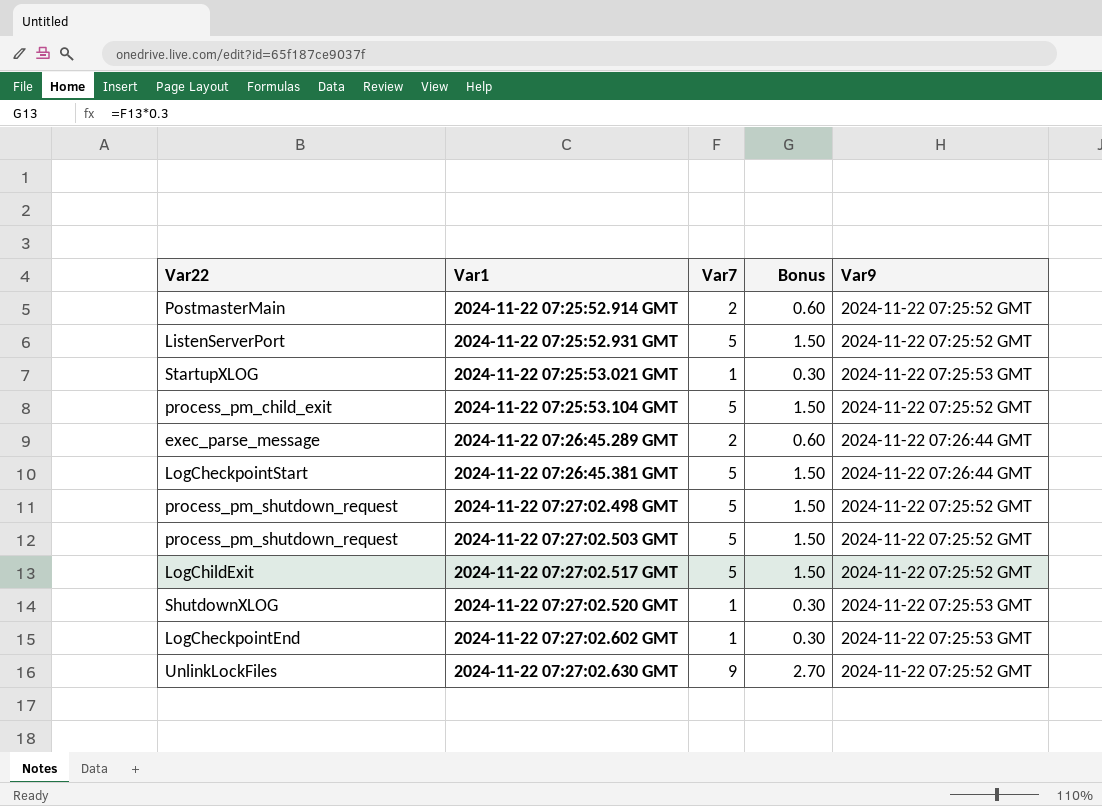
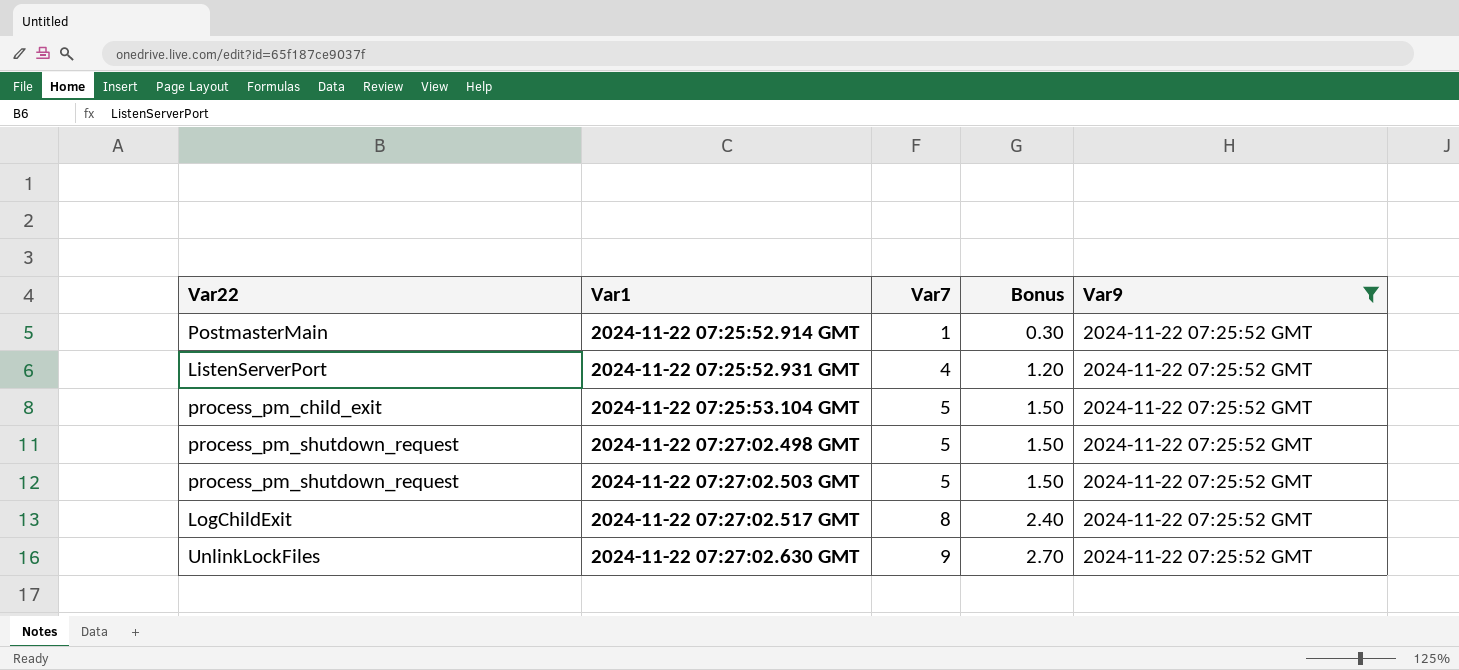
filter: none -> Var9 = 2024-11-22 07:25:52 GMT
2024-11-22 07:25:52.914 GMT | Var7: 2 -> 1
2024-11-22 07:25:52.914 GMT | Bonus: 0.60 -> 0.30
2024-11-22 07:25:52.931 GMT | Var7: 5 -> 4
2024-11-22 07:25:52.931 GMT | Bonus: 1.50 -> 1.20
2024-11-22 07:27:02.517 GMT | Var7: 5 -> 8
2024-11-22 07:27:02.517 GMT | Bonus: 1.50 -> 2.40

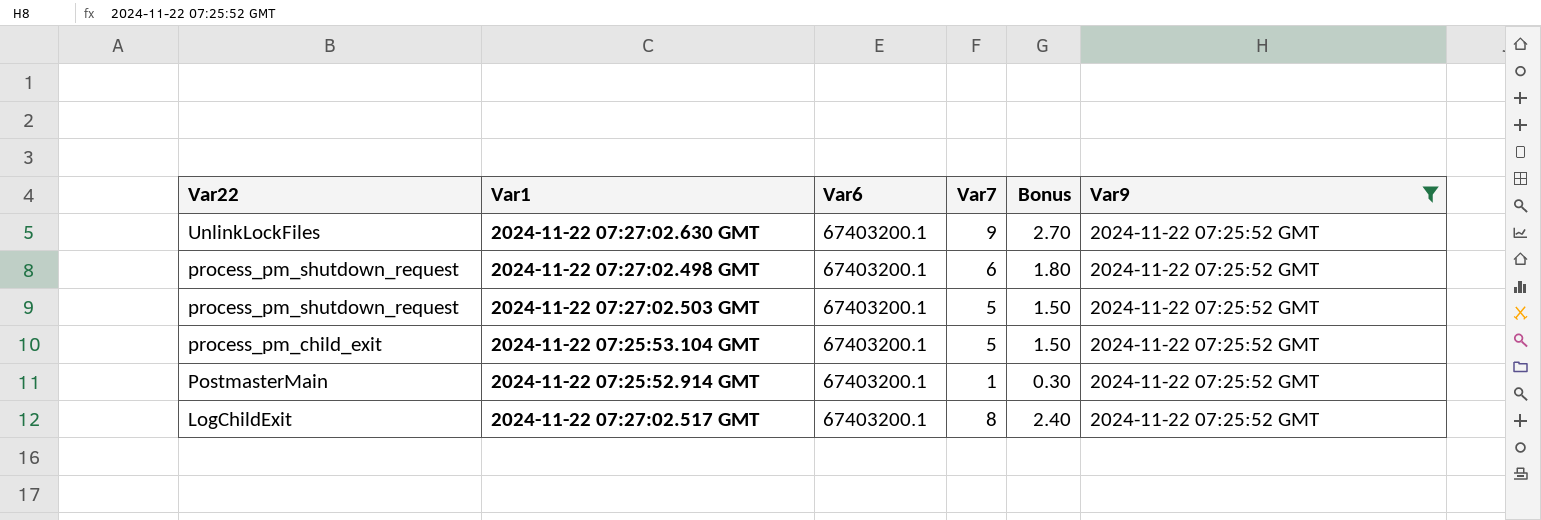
row order: Var1 ascending -> Var22 descending
column Var6 | position: none -> 3
row 2024-11-22 07:25:52.931 GMT: ListenServerPort | 4 | 1.20 | 2024-11-22 07:25:52 GMT -> none
2024-11-22 07:27:02.498 GMT | Var7: 5 -> 6
2024-11-22 07:27:02.498 GMT | Bonus: 1.50 -> 1.80

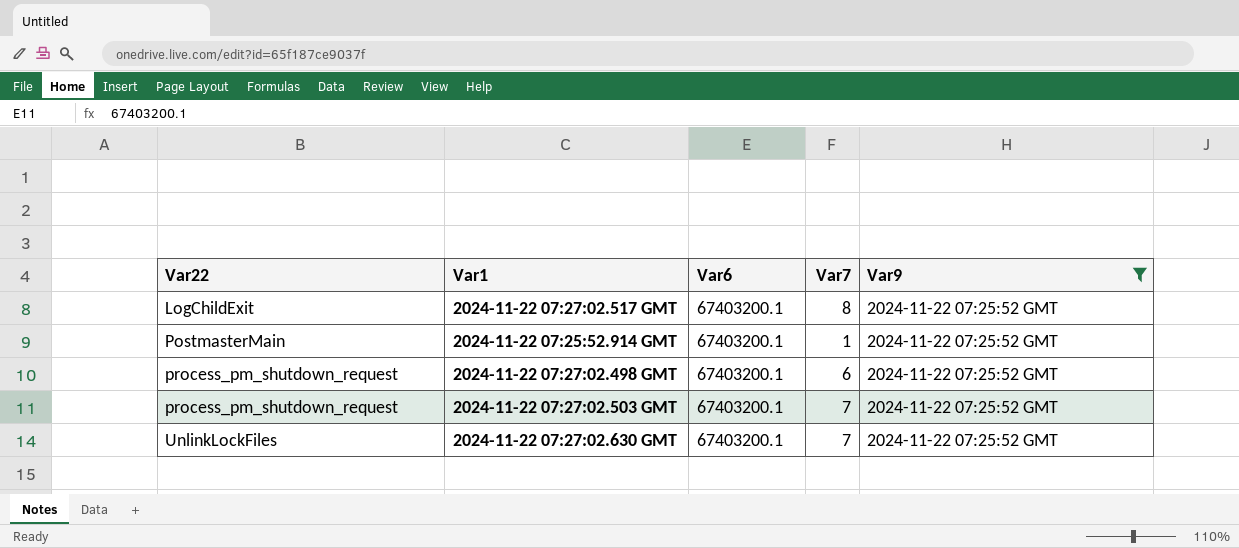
row order: Var22 descending -> Var22 ascending
column Bonus | formula: [Var7] * 0.3 -> none
row 2024-11-22 07:25:53.104 GMT: process_pm_child_exit | 67403200.1 | 5 | 1.50 | 2024-11-22 07:25:52 GMT -> none
2024-11-22 07:27:02.503 GMT | Var7: 5 -> 7
2024-11-22 07:27:02.630 GMT | Var7: 9 -> 7

